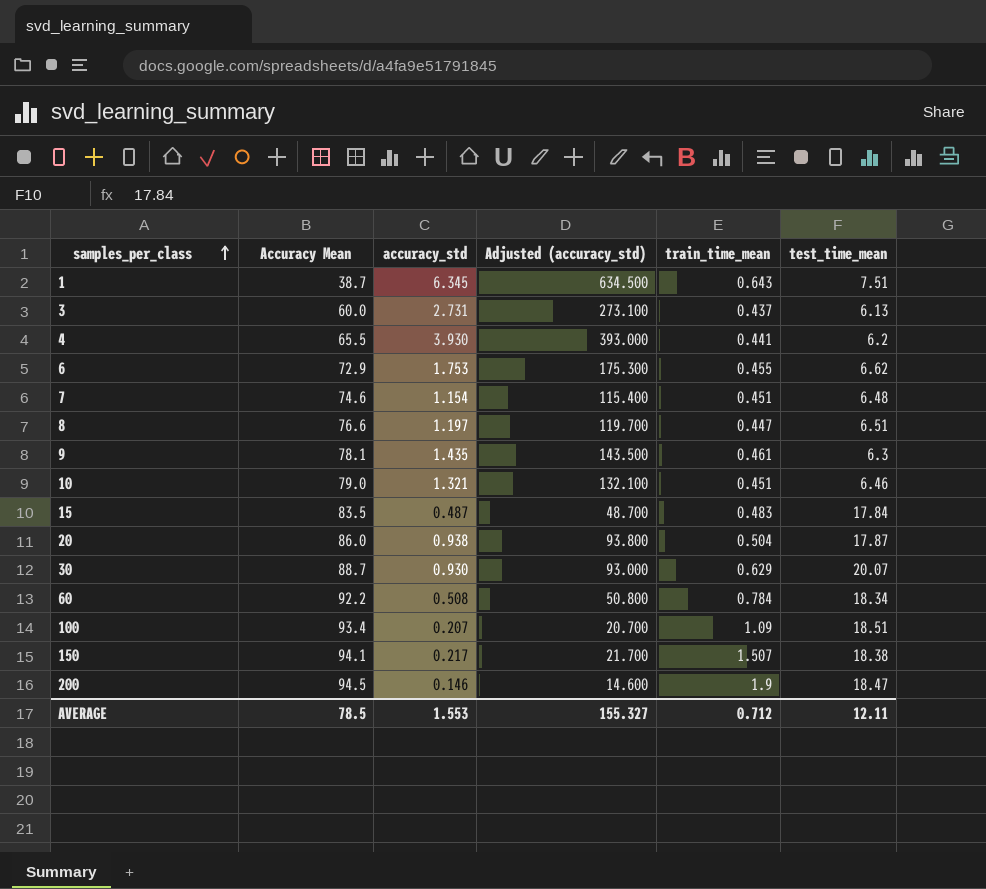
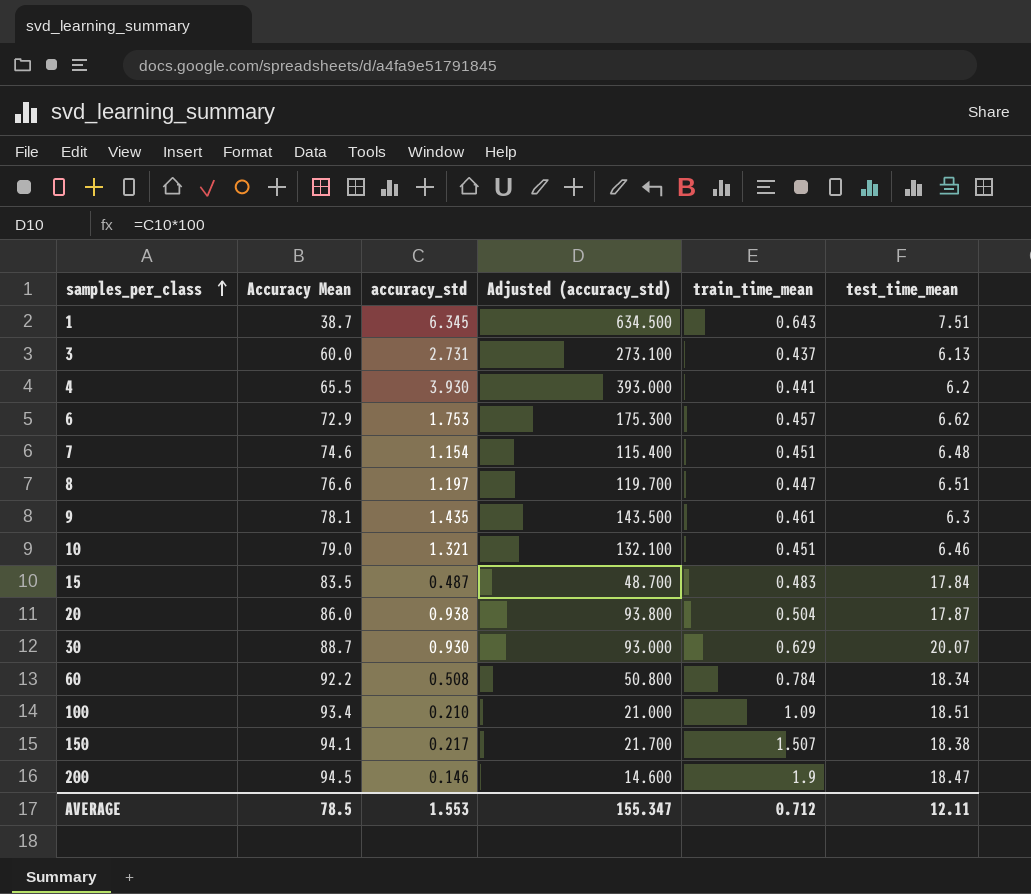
6 | train_time_mean: 0.455 -> 0.457
100 | accuracy_std: 0.207 -> 0.210
100 | Adjusted (accuracy_std): 20.700 -> 21.000
AVERAGE | Adjusted (accuracy_std): 155.327 -> 155.347

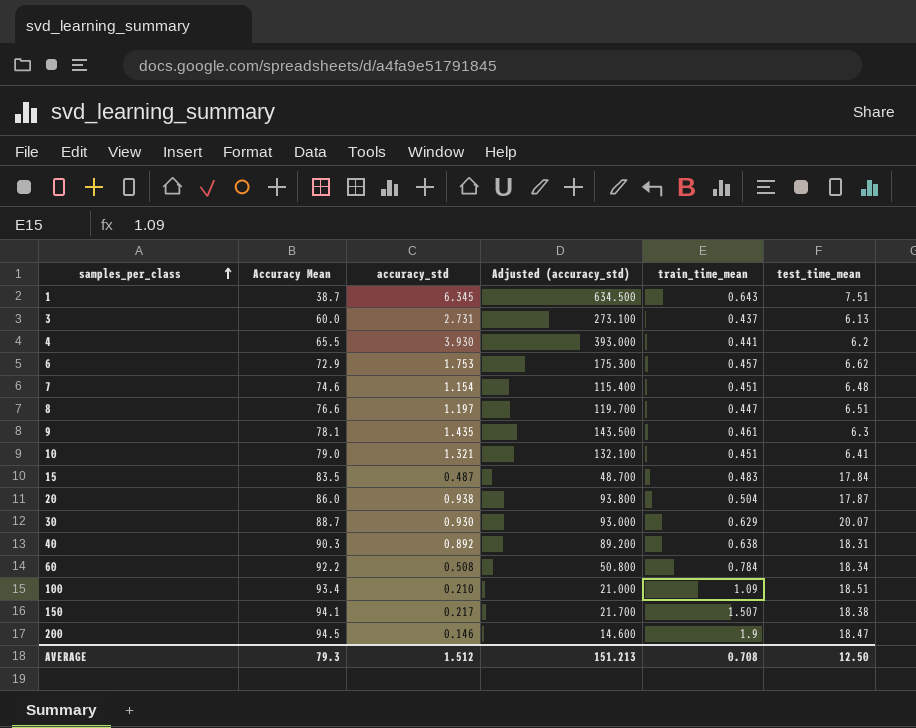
10 | test_time_mean: 6.46 -> 6.41
row 40: none -> 90.3 | 0.892 | 89.200 | 0.638 | 18.31
AVERAGE | Accuracy Mean: 78.5 -> 79.3
AVERAGE | accuracy_std: 1.553 -> 1.512
AVERAGE | Adjusted (accuracy_std): 155.347 -> 151.213
AVERAGE | train_time_mean: 0.712 -> 0.708
AVERAGE | test_time_mean: 12.11 -> 12.50

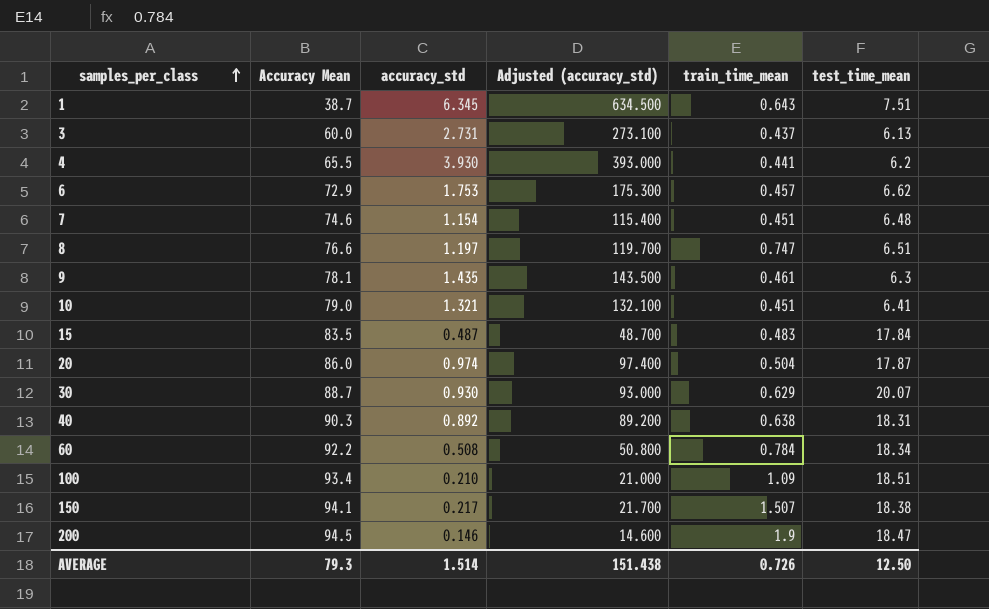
8 | train_time_mean: 0.447 -> 0.747
20 | accuracy_std: 0.938 -> 0.974
20 | Adjusted (accuracy_std): 93.800 -> 97.400
AVERAGE | accuracy_std: 1.512 -> 1.514
AVERAGE | Adjusted (accuracy_std): 151.213 -> 151.438
AVERAGE | train_time_mean: 0.708 -> 0.726

